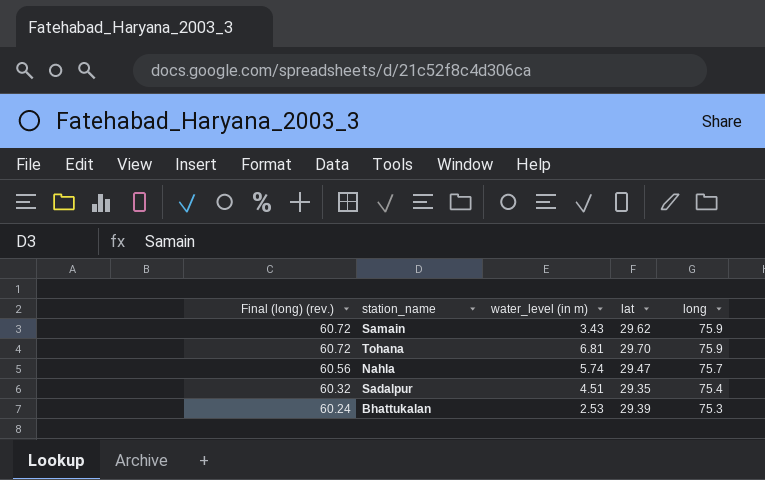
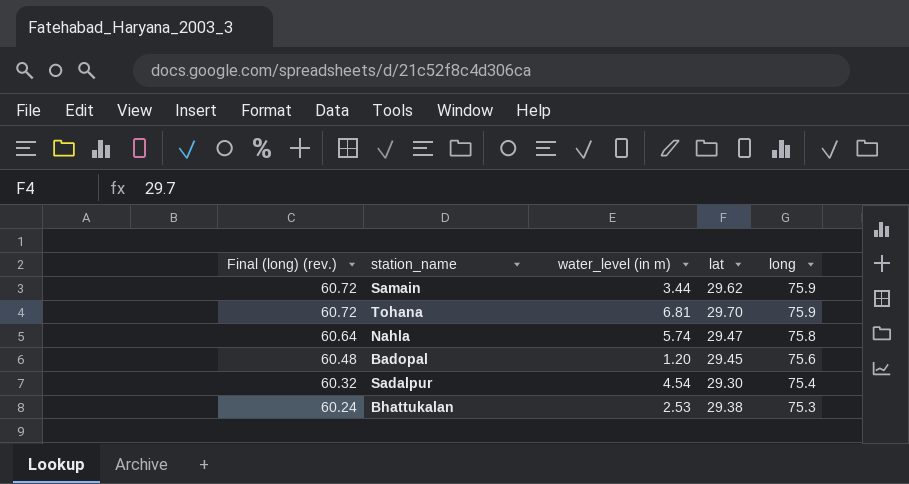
Samain | water_level (in m): 3.43 -> 3.44
Nahla | Final (long) (rev.): 60.56 -> 60.64
Nahla | long: 75.7 -> 75.8
row Badopal: none -> 60.48 | 1.20 | 29.45 | 75.6
Sadalpur | water_level (in m): 4.51 -> 4.54
Sadalpur | lat: 29.35 -> 29.30
Bhattukalan | lat: 29.39 -> 29.38

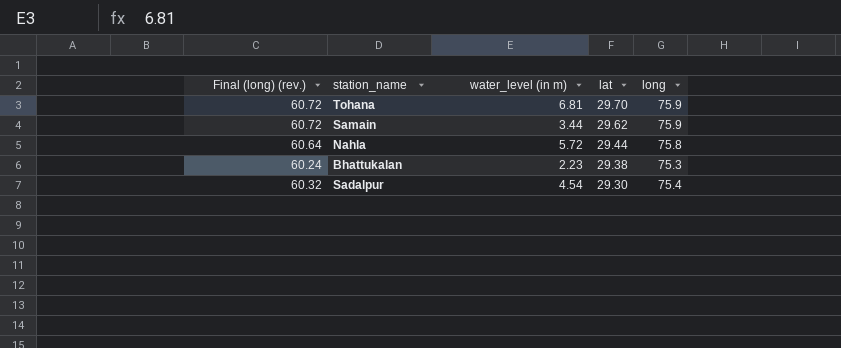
row order: Final (long) (rev.) descending -> lat descending
row Badopal: 60.48 | 1.20 | 29.45 | 75.6 -> none
Nahla | water_level (in m): 5.74 -> 5.72
Nahla | lat: 29.47 -> 29.44
Bhattukalan | water_level (in m): 2.53 -> 2.23

